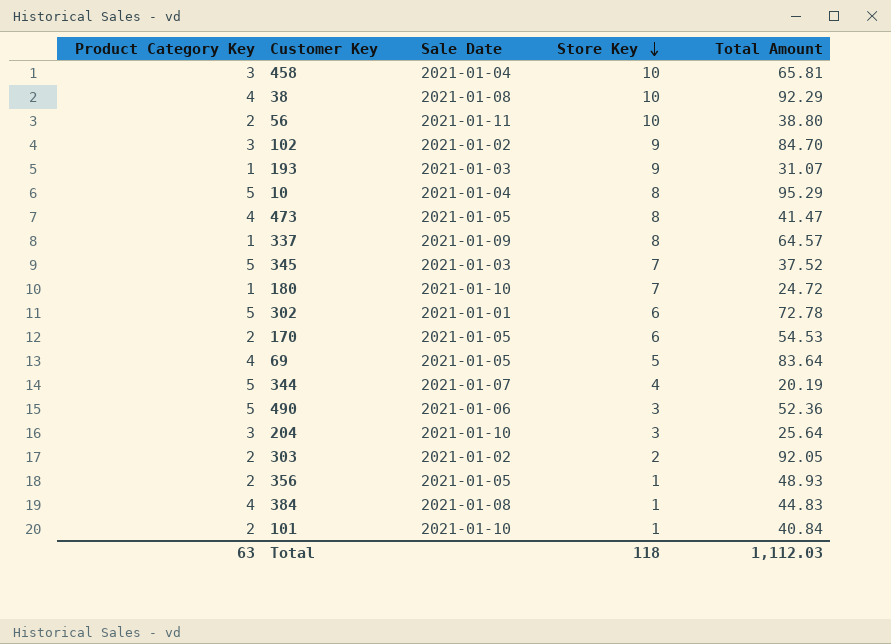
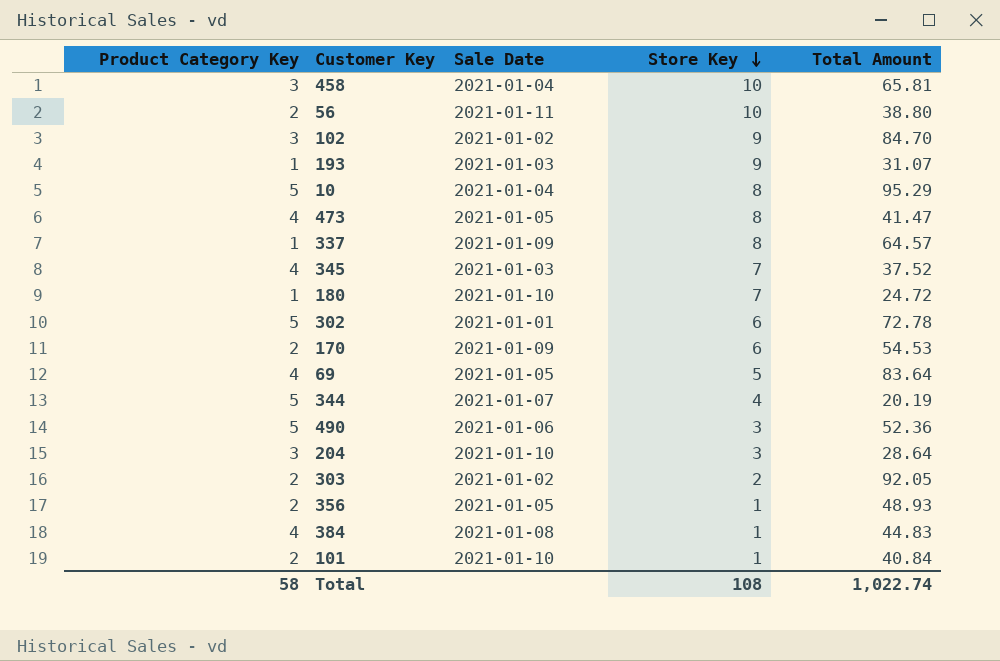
row 38: 4 | 2021-01-08 | 10 | 92.29 -> none
345 | Product Category Key: 5 -> 4
170 | Sale Date: 2021-01-05 -> 2021-01-09
204 | Total Amount: 25.64 -> 28.64
Total | Product Category Key: 63 -> 58
Total | Store Key: 118 -> 108
Total | Total Amount: 1,112.03 -> 1,022.74

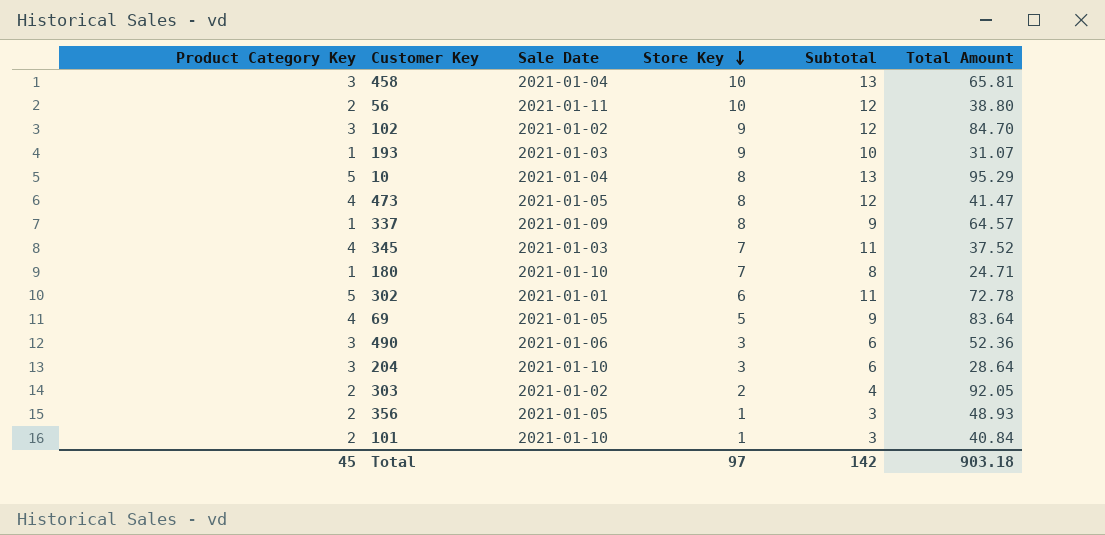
column Subtotal | formula: none -> [Product Category Key] + [Store Key]
row 170: 2 | 2021-01-09 | 6 | 54.53 -> none
row 344: 5 | 2021-01-07 | 4 | 20.19 -> none
row 384: 4 | 2021-01-08 | 1 | 44.83 -> none
180 | Total Amount: 24.72 -> 24.71
490 | Product Category Key: 5 -> 3
Total | Product Category Key: 58 -> 45
Total | Store Key: 108 -> 97
Total | Total Amount: 1,022.74 -> 903.18

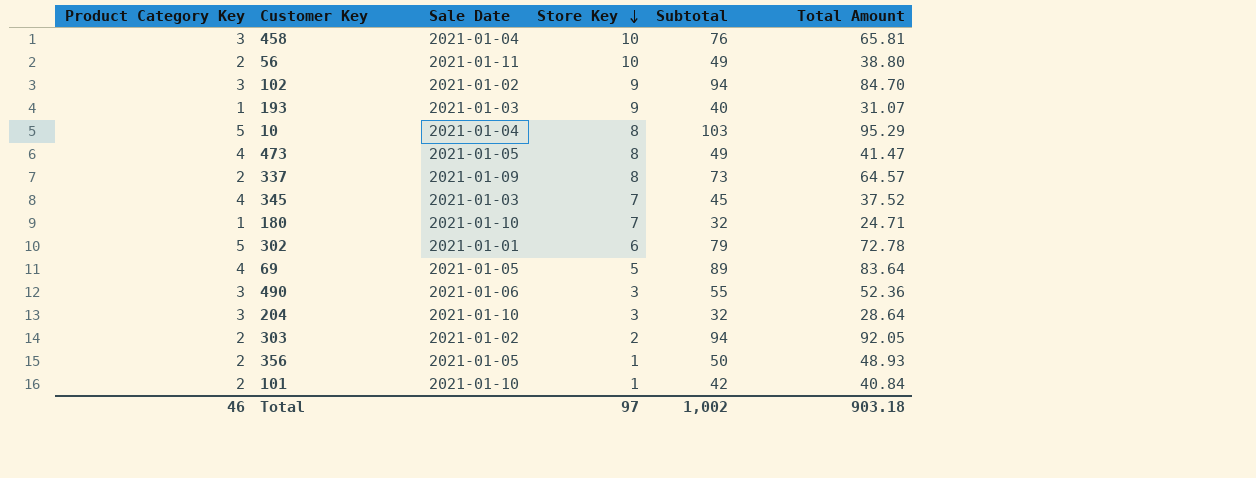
column Subtotal | formula: [Product Category Key] + [Store Key] -> [Store Key] + [Total Amount]
337 | Product Category Key: 1 -> 2
Total | Product Category Key: 45 -> 46
Total | Subtotal: 142 -> 1,002

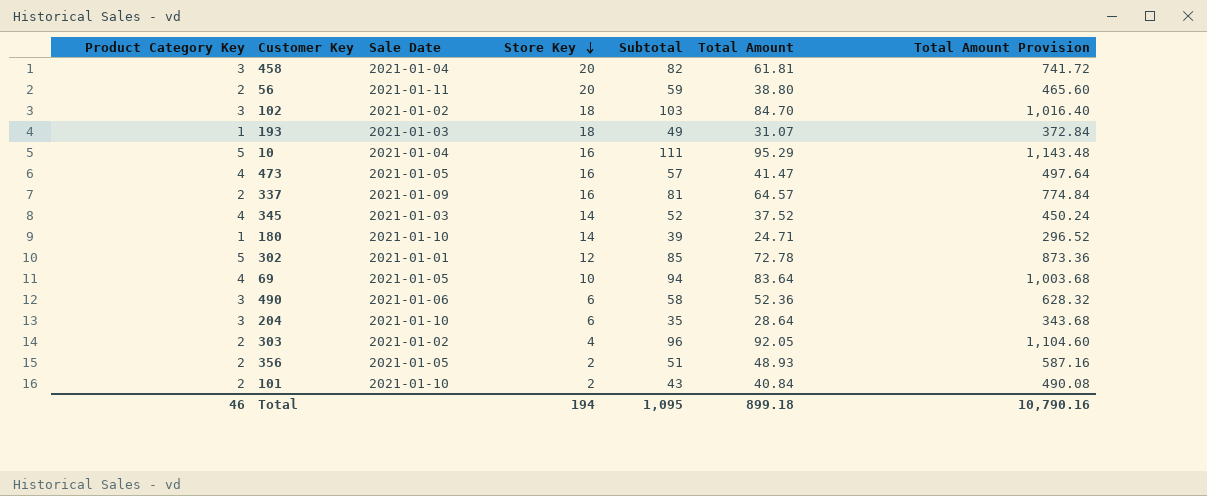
column Total Amount Provision | formula: none -> [Total Amount] * 12
458 | Store Key: 10 -> 20
458 | Subtotal: 76 -> 82
458 | Total Amount: 65.81 -> 61.81
56 | Store Key: 10 -> 20
56 | Subtotal: 49 -> 59
102 | Store Key: 9 -> 18
102 | Subtotal: 94 -> 103
193 | Store Key: 9 -> 18
193 | Subtotal: 40 -> 49
10 | Store Key: 8 -> 16
10 | Subtotal: 103 -> 111
473 | Store Key: 8 -> 16
473 | Subtotal: 49 -> 57
337 | Store Key: 8 -> 16
337 | Subtotal: 73 -> 81
345 | Store Key: 7 -> 14
345 | Subtotal: 45 -> 52
180 | Store Key: 7 -> 14
180 | Subtotal: 32 -> 39
302 | Store Key: 6 -> 12
302 | Subtotal: 79 -> 85
69 | Store Key: 5 -> 10
69 | Subtotal: 89 -> 94
490 | Store Key: 3 -> 6
490 | Subtotal: 55 -> 58
204 | Store Key: 3 -> 6
204 | Subtotal: 32 -> 35
303 | Store Key: 2 -> 4
303 | Subtotal: 94 -> 96
356 | Store Key: 1 -> 2
356 | Subtotal: 50 -> 51
101 | Store Key: 1 -> 2
101 | Subtotal: 42 -> 43
Total | Store Key: 97 -> 194
Total | Subtotal: 1,002 -> 1,095
Total | Total Amount: 903.18 -> 899.18

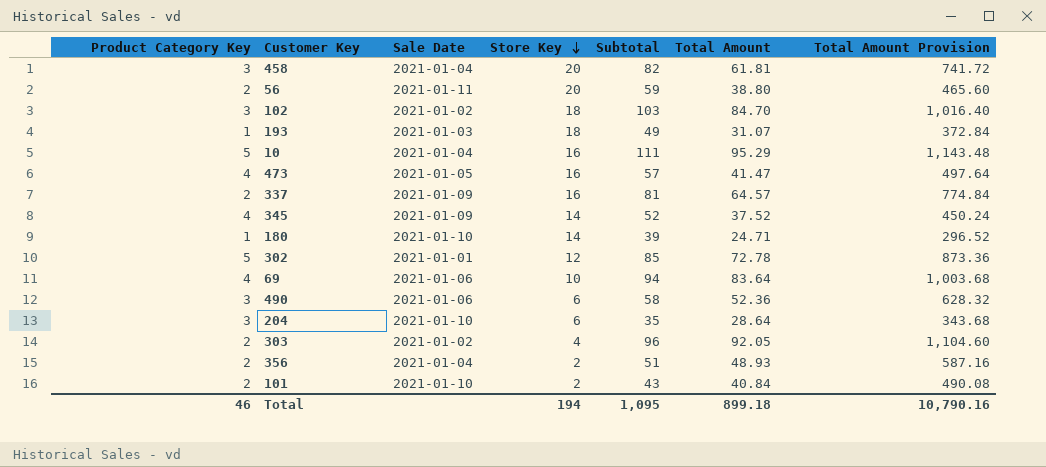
345 | Sale Date: 2021-01-03 -> 2021-01-09
69 | Sale Date: 2021-01-05 -> 2021-01-06
356 | Sale Date: 2021-01-05 -> 2021-01-04

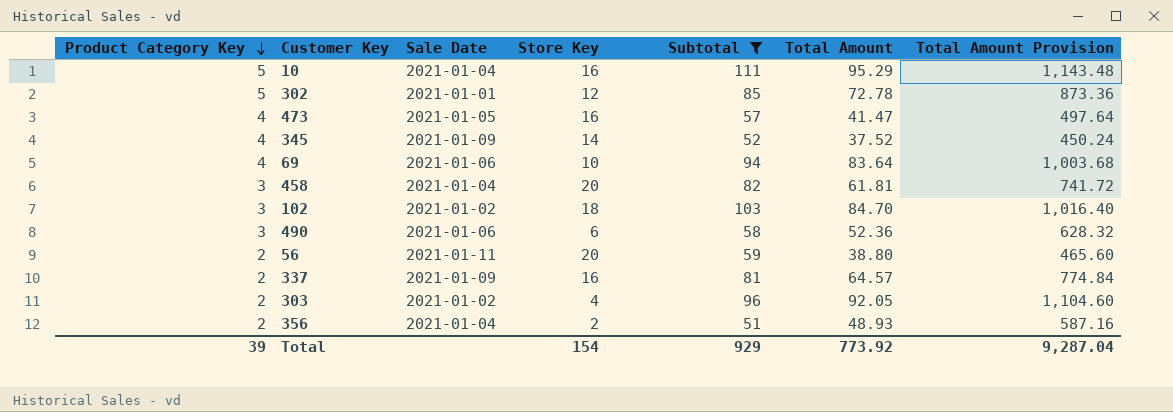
filter: none -> Subtotal >= 51
row order: Store Key descending -> Product Category Key descending
Total | Product Category Key: 46 -> 39
Total | Store Key: 194 -> 154
Total | Subtotal: 1,095 -> 929
Total | Total Amount: 899.18 -> 773.92
Total | Total Amount Provision: 10,790.16 -> 9,287.04

